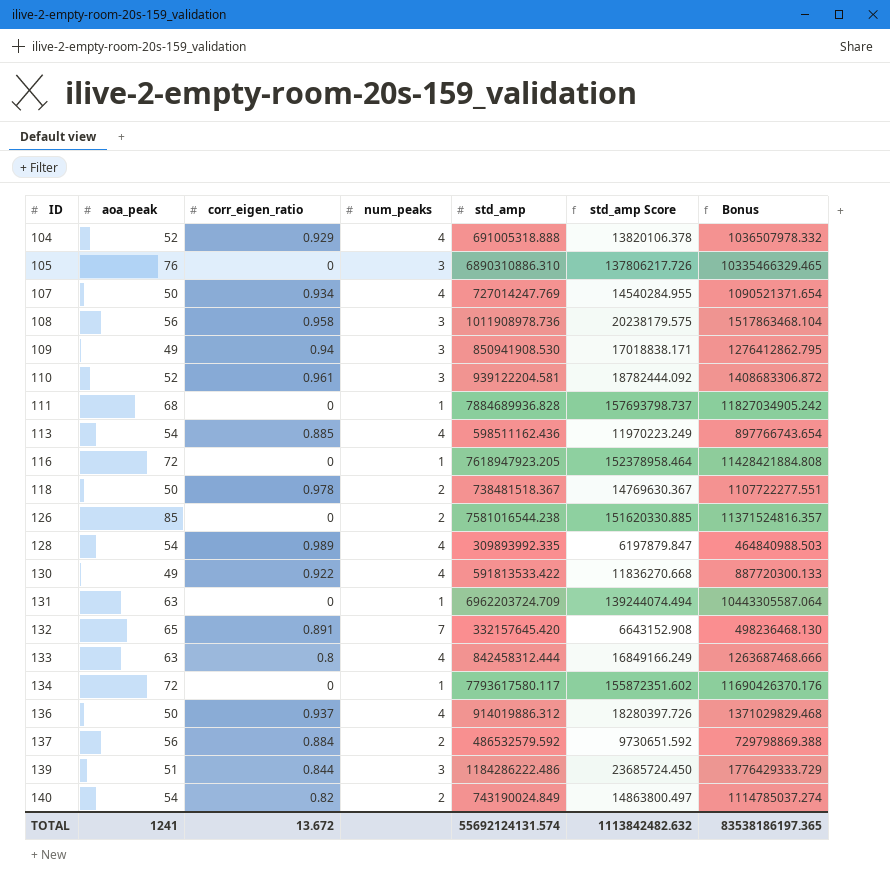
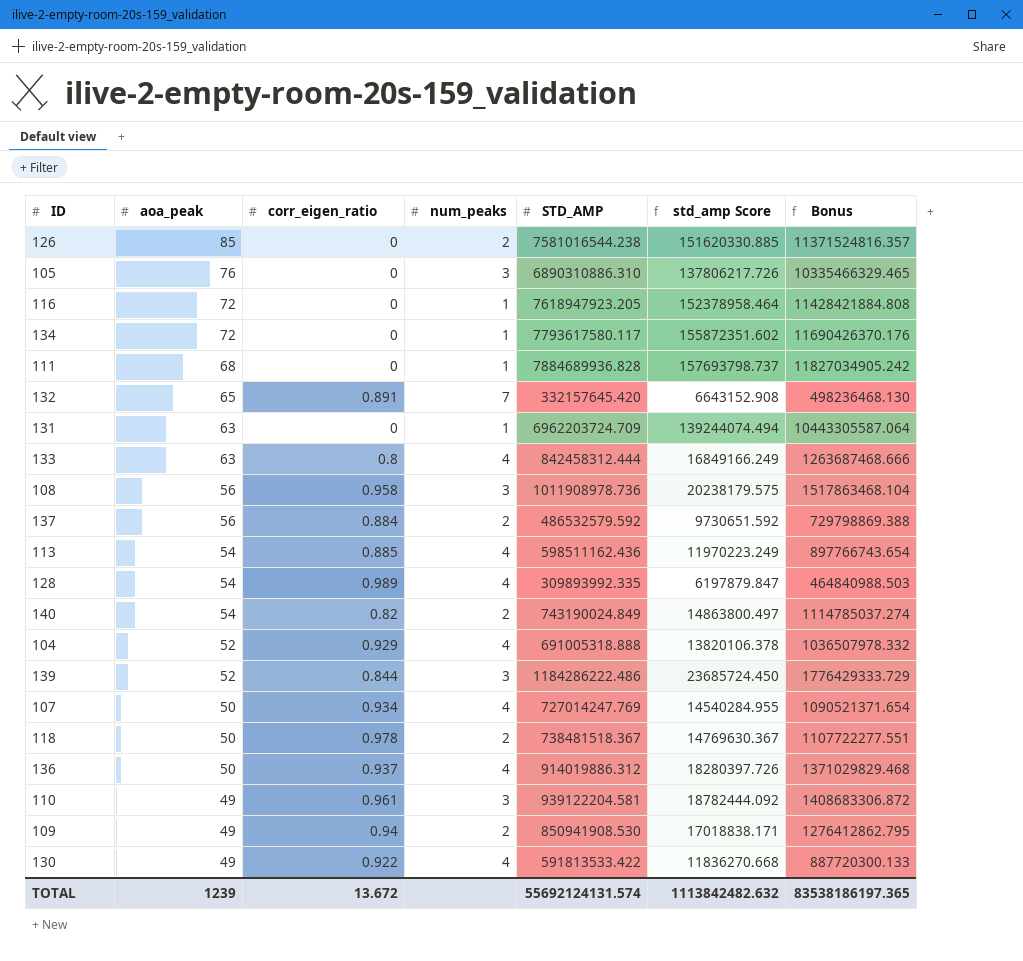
row order: ID ascending -> aoa_peak descending
column name: std_amp -> STD_AMP
139 | aoa_peak: 51 -> 52
110 | aoa_peak: 52 -> 49
109 | num_peaks: 3 -> 2
TOTAL | aoa_peak: 1241 -> 1239

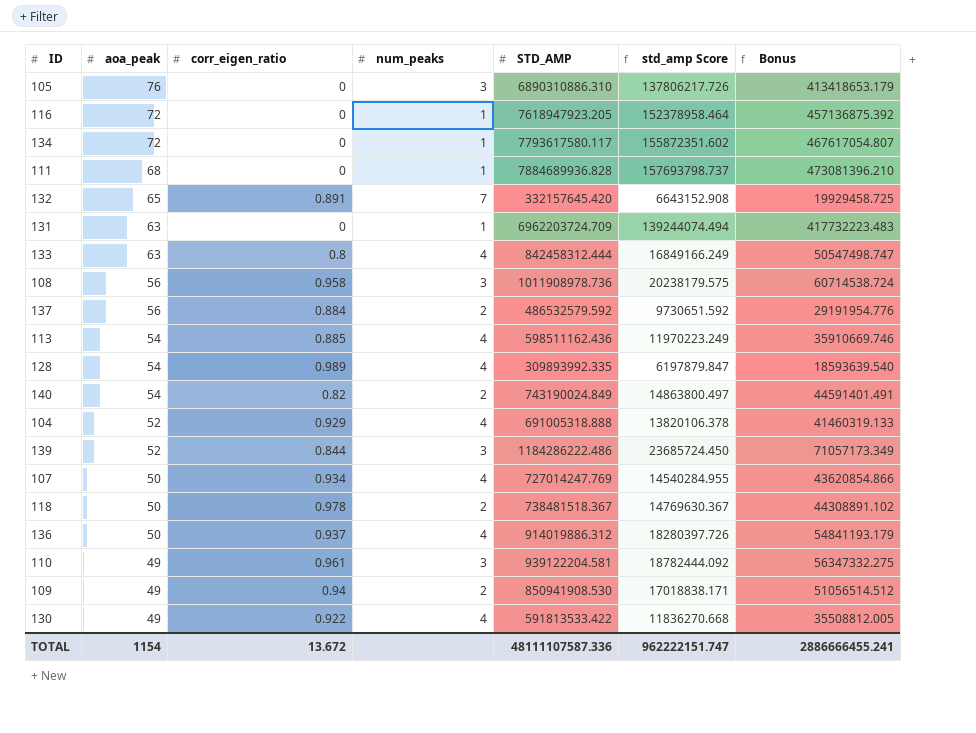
column Bonus | formula: [STD_AMP] * 1.5 -> [STD_AMP] * 0.06
row 126: 85 | 0 | 2 | 7581016544.238 | 151620330.885 | 11371524816.357 -> none
TOTAL | aoa_peak: 1239 -> 1154
TOTAL | STD_AMP: 55692124131.574 -> 48111107587.336
TOTAL | std_amp Score: 1113842482.632 -> 962222151.747
TOTAL | Bonus: 83538186197.365 -> 2886666455.241

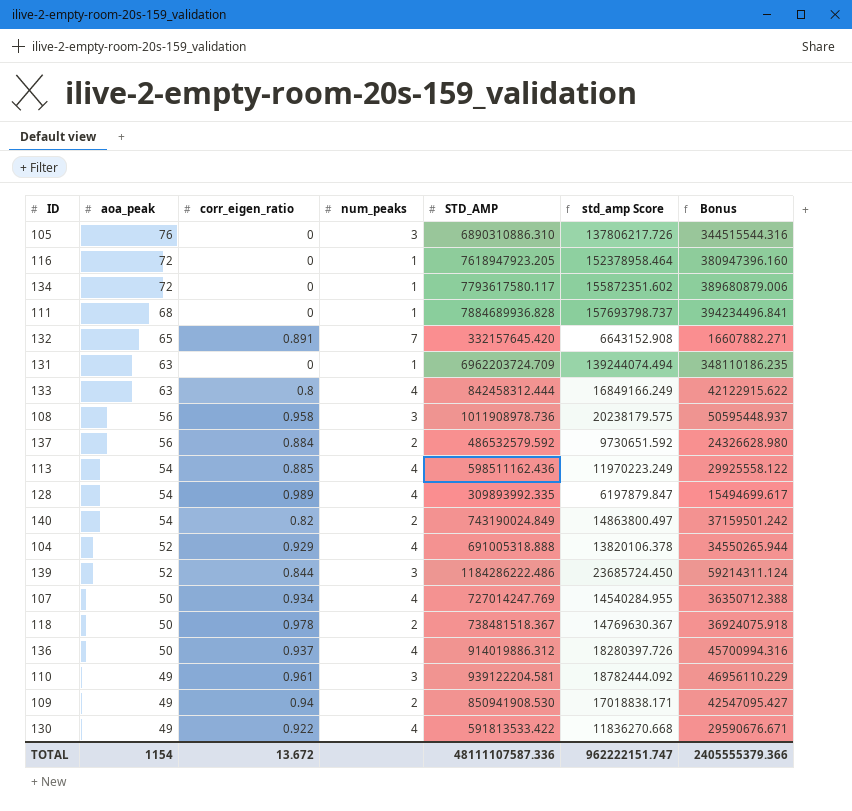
column Bonus | formula: [STD_AMP] * 0.06 -> [STD_AMP] * 0.05
TOTAL | Bonus: 2886666455.241 -> 2405555379.366

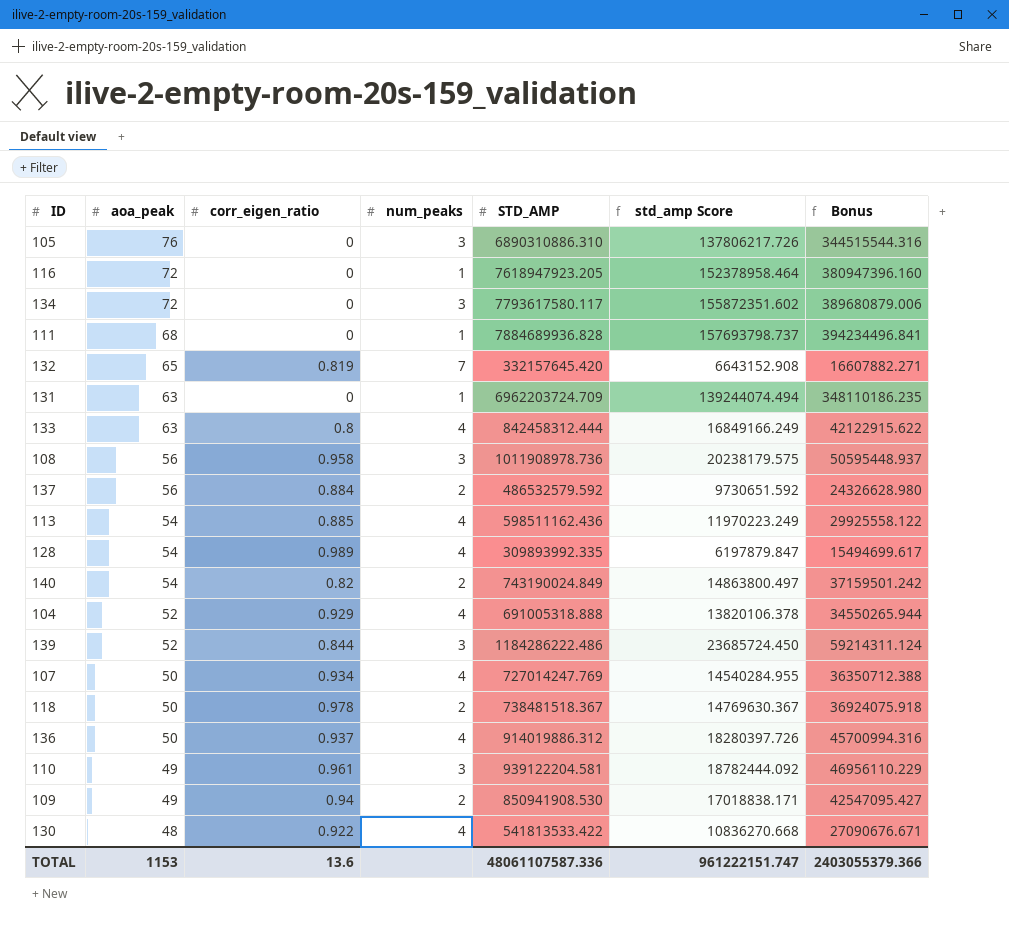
134 | num_peaks: 1 -> 3
132 | corr_eigen_ratio: 0.891 -> 0.819
130 | aoa_peak: 49 -> 48
130 | STD_AMP: 591813533.422 -> 541813533.422
130 | std_amp Score: 11836270.668 -> 10836270.668
130 | Bonus: 29590676.671 -> 27090676.671
TOTAL | aoa_peak: 1154 -> 1153
TOTAL | corr_eigen_ratio: 13.672 -> 13.6
TOTAL | STD_AMP: 48111107587.336 -> 48061107587.336
TOTAL | std_amp Score: 962222151.747 -> 961222151.747
TOTAL | Bonus: 2405555379.366 -> 2403055379.366

